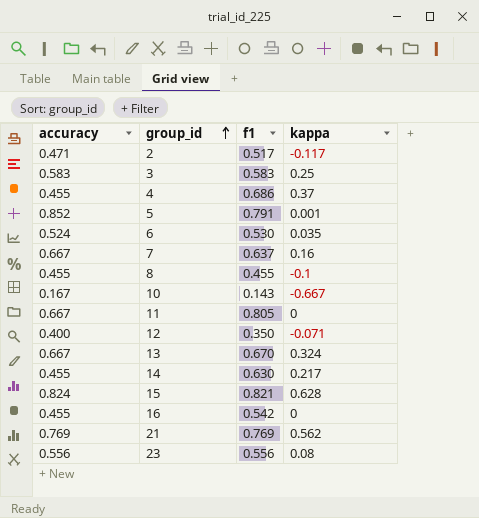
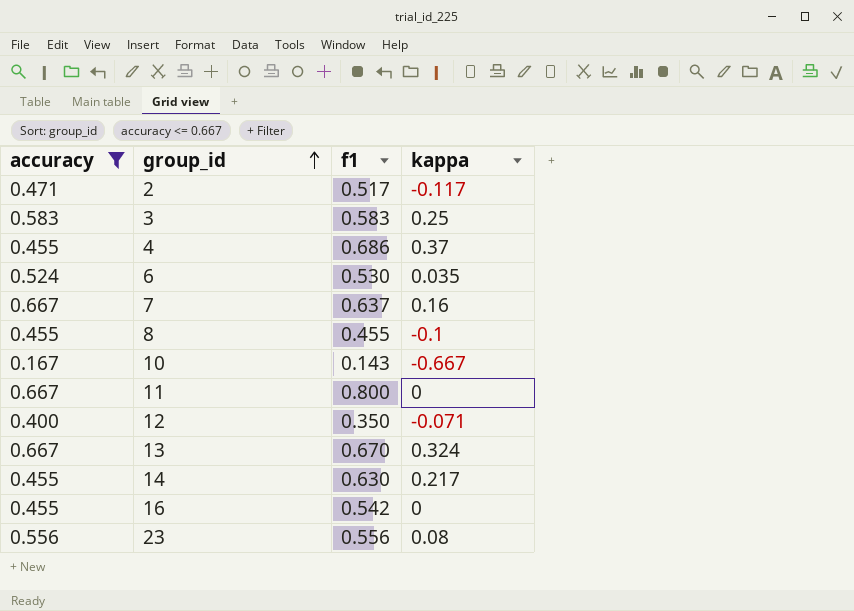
filter: none -> accuracy <= 0.667
11 | f1: 0.805 -> 0.800

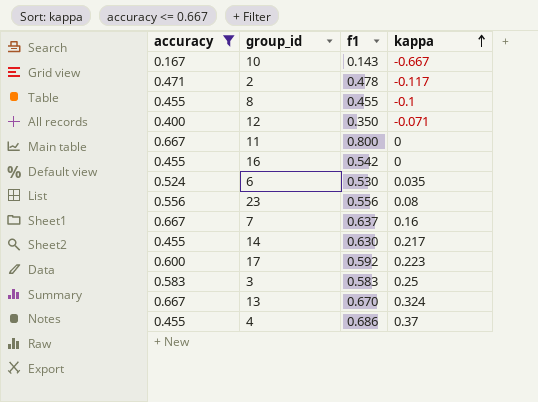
row order: group_id ascending -> kappa ascending
2 | f1: 0.517 -> 0.478
row 17: none -> 0.600 | 0.592 | 0.223

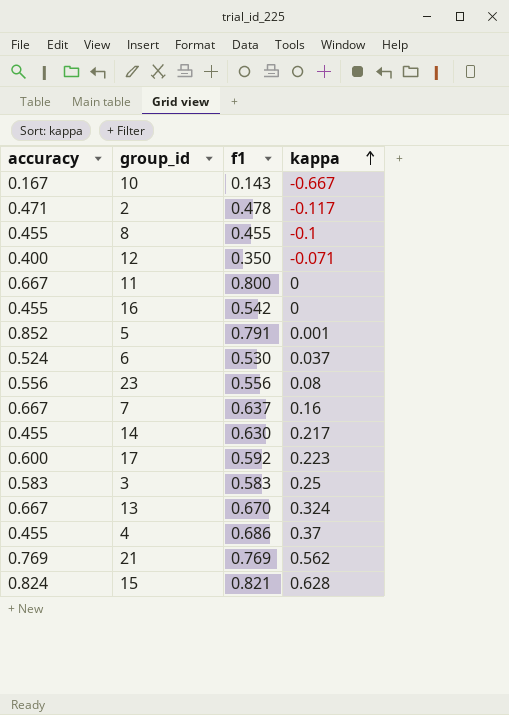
filter: accuracy <= 0.667 -> none
6 | kappa: 0.035 -> 0.037

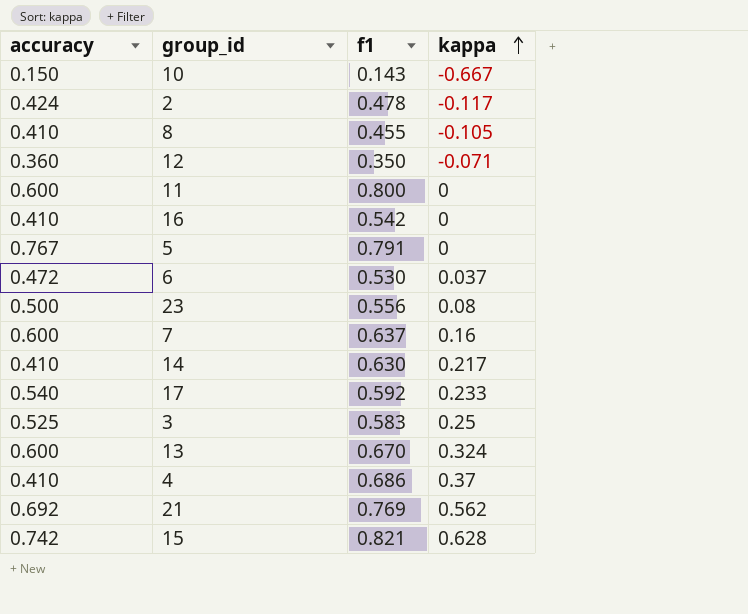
10 | accuracy: 0.167 -> 0.150
2 | accuracy: 0.471 -> 0.424
8 | accuracy: 0.455 -> 0.410
8 | kappa: -0.1 -> -0.105
12 | accuracy: 0.400 -> 0.360
11 | accuracy: 0.667 -> 0.600
16 | accuracy: 0.455 -> 0.410
5 | accuracy: 0.852 -> 0.767
5 | kappa: 0.001 -> 0
6 | accuracy: 0.524 -> 0.472
23 | accuracy: 0.556 -> 0.500
7 | accuracy: 0.667 -> 0.600
14 | accuracy: 0.455 -> 0.410
17 | accuracy: 0.600 -> 0.540
17 | kappa: 0.223 -> 0.233
3 | accuracy: 0.583 -> 0.525
13 | accuracy: 0.667 -> 0.600
4 | accuracy: 0.455 -> 0.410
21 | accuracy: 0.769 -> 0.692
15 | accuracy: 0.824 -> 0.742

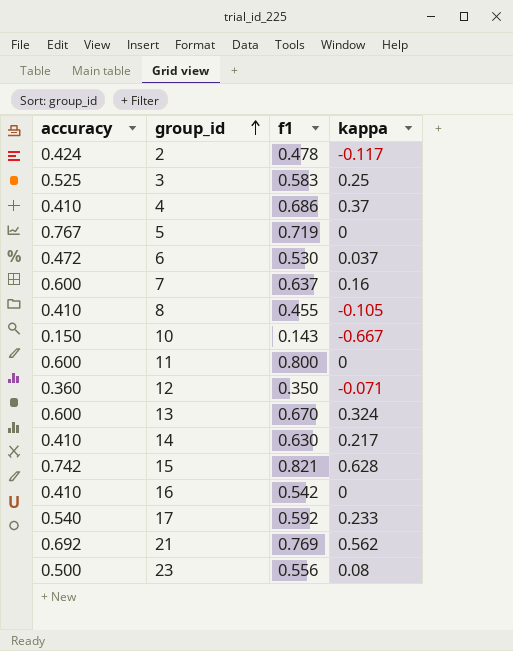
row order: kappa ascending -> group_id ascending
5 | f1: 0.791 -> 0.719

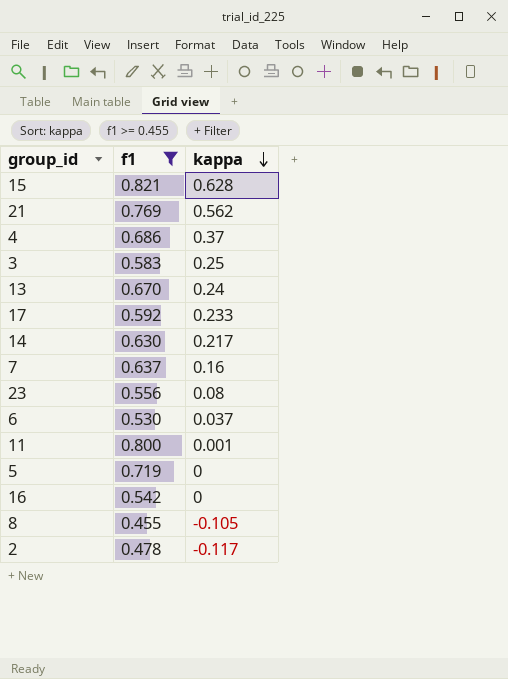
filter: none -> f1 >= 0.455
row order: group_id ascending -> kappa descending
column accuracy | position: 1 -> none
13 | kappa: 0.324 -> 0.24
11 | kappa: 0 -> 0.001

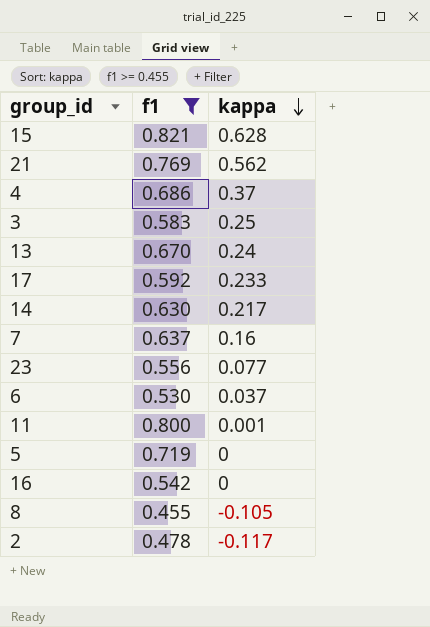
23 | kappa: 0.08 -> 0.077

